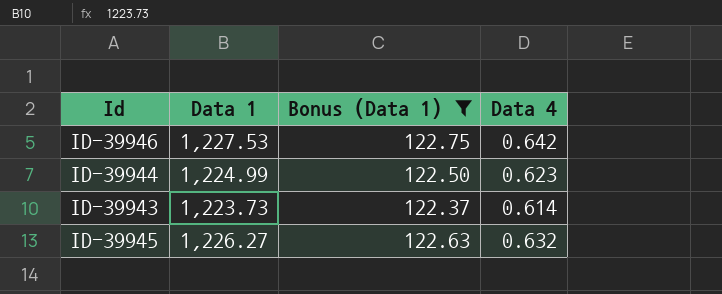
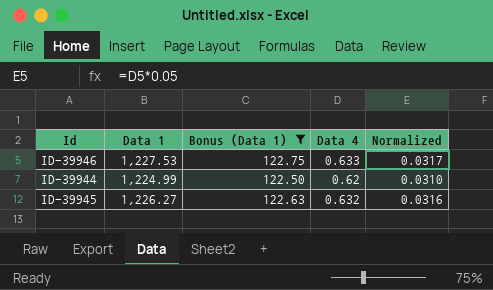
column Normalized | formula: none -> [Data 4] * 0.05
row ID-39943: 1,223.73 | 122.37 | 0.614 -> none
ID-39946 | Data 4: 0.642 -> 0.633
ID-39944 | Data 4: 0.623 -> 0.62

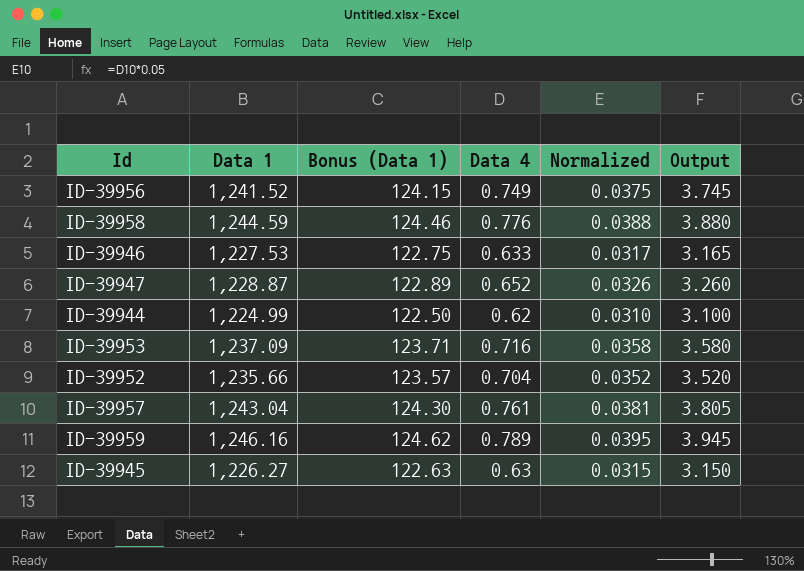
filter: Bonus (Data 1) <= 122.75 -> none
column Output | formula: none -> [Data 4] * 5
ID-39945 | Data 4: 0.632 -> 0.63
ID-39945 | Normalized: 0.0316 -> 0.0315

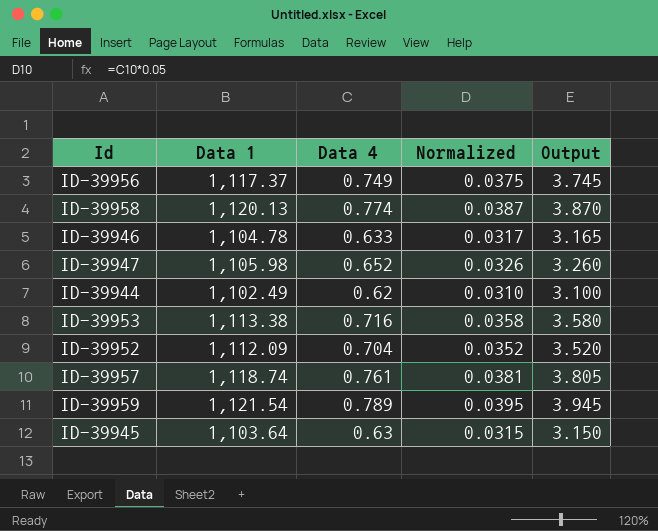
column Bonus (Data 1) | formula: [Data 1] * 0.1 -> none
ID-39956 | Data 1: 1,241.52 -> 1,117.37
ID-39958 | Data 1: 1,244.59 -> 1,120.13
ID-39958 | Data 4: 0.776 -> 0.774
ID-39958 | Normalized: 0.0388 -> 0.0387
ID-39958 | Output: 3.880 -> 3.870
ID-39946 | Data 1: 1,227.53 -> 1,104.78
ID-39947 | Data 1: 1,228.87 -> 1,105.98
ID-39944 | Data 1: 1,224.99 -> 1,102.49
ID-39953 | Data 1: 1,237.09 -> 1,113.38
ID-39952 | Data 1: 1,235.66 -> 1,112.09
ID-39957 | Data 1: 1,243.04 -> 1,118.74
ID-39959 | Data 1: 1,246.16 -> 1,121.54
ID-39945 | Data 1: 1,226.27 -> 1,103.64

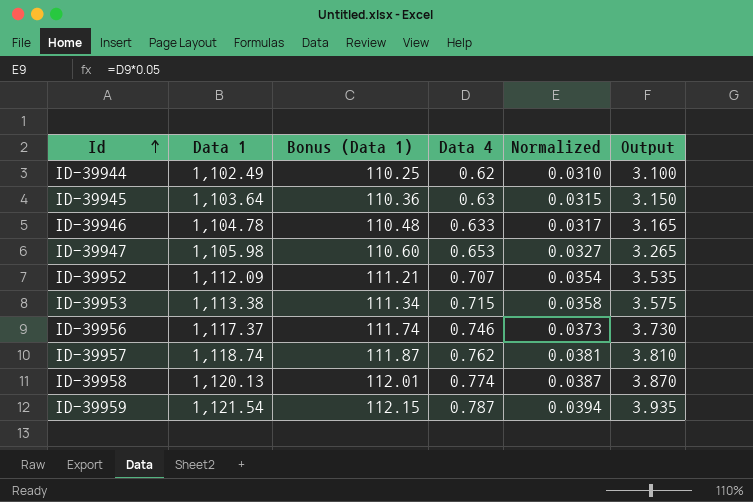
row order: none -> Id ascending
column Bonus (Data 1) | formula: none -> [Data 1] * 0.1
ID-39947 | Data 4: 0.652 -> 0.653
ID-39947 | Normalized: 0.0326 -> 0.0327
ID-39947 | Output: 3.260 -> 3.265
ID-39952 | Data 4: 0.704 -> 0.707
ID-39952 | Normalized: 0.0352 -> 0.0354
ID-39952 | Output: 3.520 -> 3.535
ID-39953 | Data 4: 0.716 -> 0.715
ID-39953 | Output: 3.580 -> 3.575
ID-39956 | Data 4: 0.749 -> 0.746
ID-39956 | Normalized: 0.0375 -> 0.0373
ID-39956 | Output: 3.745 -> 3.730
ID-39957 | Data 4: 0.761 -> 0.762
ID-39957 | Output: 3.805 -> 3.810
ID-39959 | Data 4: 0.789 -> 0.787
ID-39959 | Normalized: 0.0395 -> 0.0394
ID-39959 | Output: 3.945 -> 3.935

